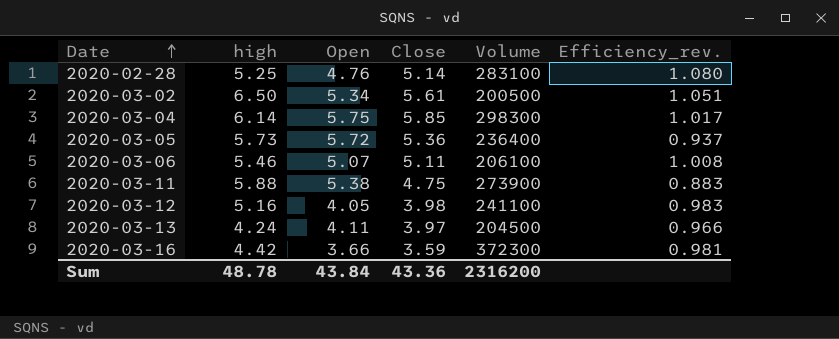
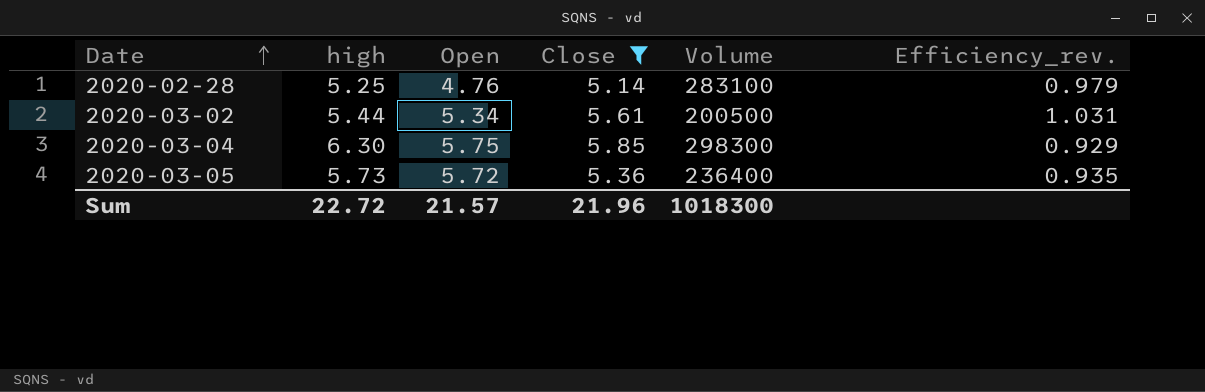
filter: none -> Close >= 5.14
column Efficiency_rev. | formula: [Close] / [Open] -> [Close] / [high]
2020-03-02 | high: 6.50 -> 5.44
2020-03-04 | high: 6.14 -> 6.30
Sum | high: 48.78 -> 22.72
Sum | Open: 43.84 -> 21.57
Sum | Close: 43.36 -> 21.96
Sum | Volume: 2316200 -> 1018300

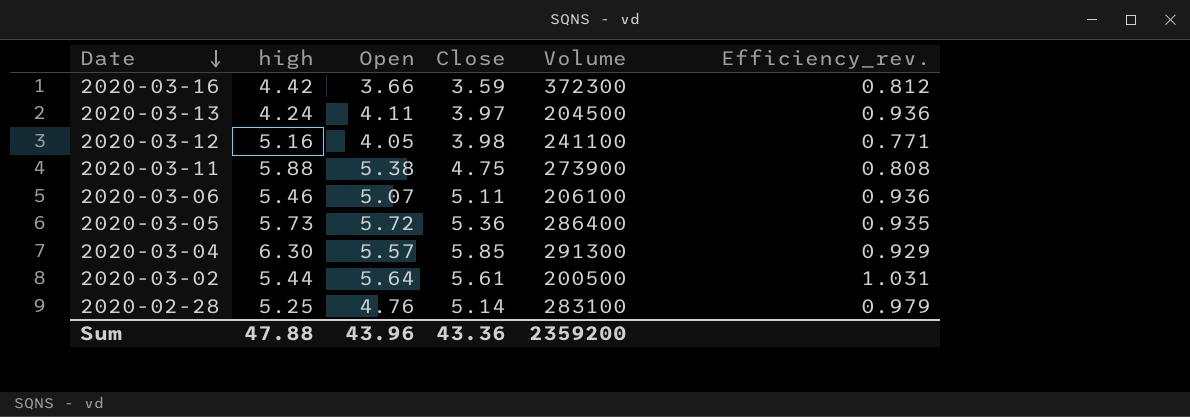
filter: Close >= 5.14 -> none
row order: Date ascending -> Date descending
2020-03-05 | Volume: 236400 -> 286400
2020-03-04 | Open: 5.75 -> 5.57
2020-03-04 | Volume: 298300 -> 291300
2020-03-02 | Open: 5.34 -> 5.64
Sum | high: 22.72 -> 47.88
Sum | Open: 21.57 -> 43.96
Sum | Close: 21.96 -> 43.36
Sum | Volume: 1018300 -> 2359200

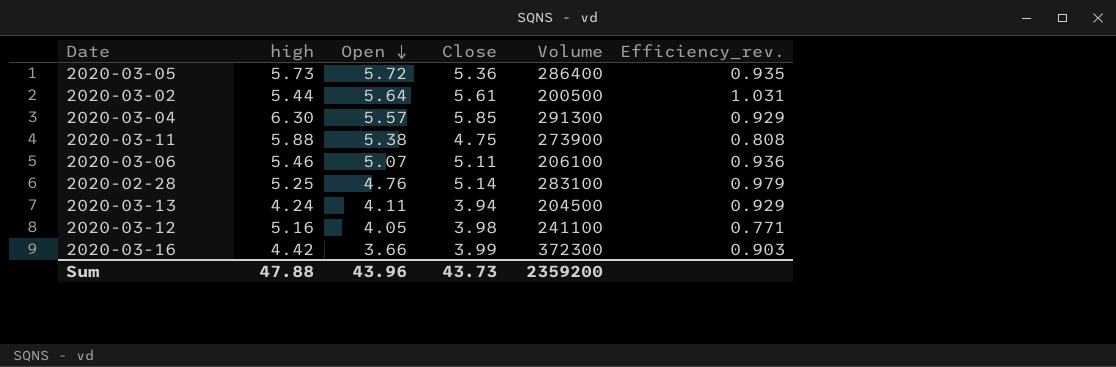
row order: Date descending -> Open descending
2020-03-13 | Close: 3.97 -> 3.94
2020-03-13 | Efficiency_rev.: 0.936 -> 0.929
2020-03-16 | Close: 3.59 -> 3.99
2020-03-16 | Efficiency_rev.: 0.812 -> 0.903
Sum | Close: 43.36 -> 43.73

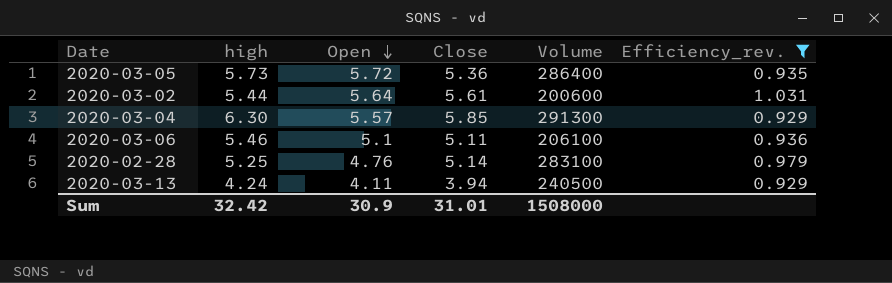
filter: none -> Efficiency_rev. >= 0.929
2020-03-02 | Volume: 200500 -> 200600
2020-03-06 | Open: 5.07 -> 5.1
2020-03-13 | Volume: 204500 -> 240500
Sum | high: 47.88 -> 32.42
Sum | Open: 43.96 -> 30.9
Sum | Close: 43.73 -> 31.01
Sum | Volume: 2359200 -> 1508000

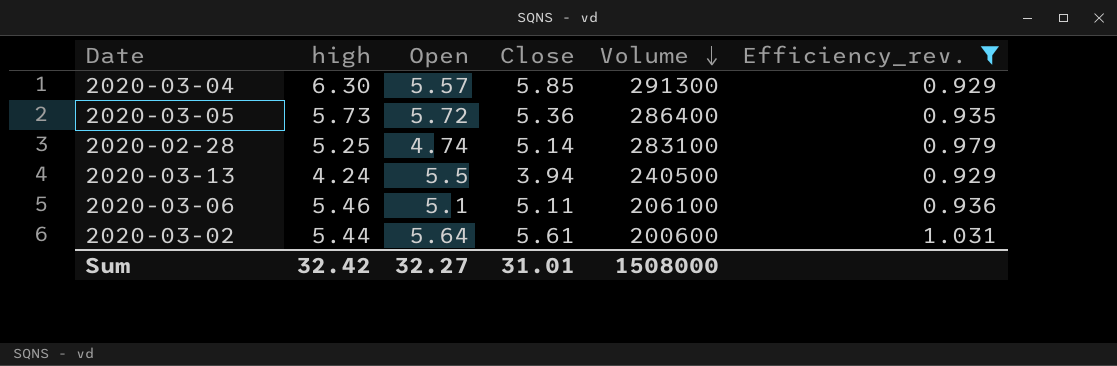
row order: Open descending -> Volume descending
2020-02-28 | Open: 4.76 -> 4.74
2020-03-13 | Open: 4.11 -> 5.5
Sum | Open: 30.9 -> 32.27

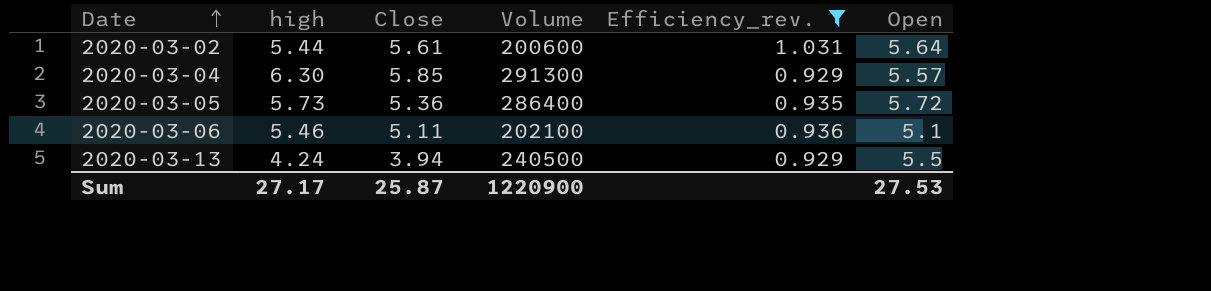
row order: Volume descending -> Date ascending
column Open | position: 3 -> 6
row 2020-02-28: 5.25 | 4.74 | 5.14 | 283100 | 0.979 -> none
2020-03-06 | Volume: 206100 -> 202100
Sum | high: 32.42 -> 27.17
Sum | Close: 31.01 -> 25.87
Sum | Volume: 1508000 -> 1220900
Sum | Open: 32.27 -> 27.53

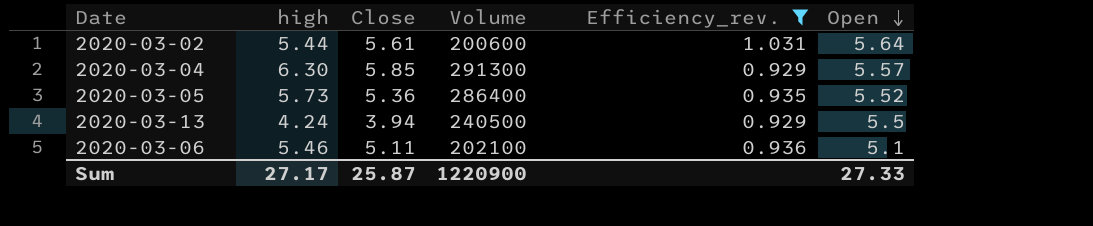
row order: Date ascending -> Open descending
2020-03-05 | Open: 5.72 -> 5.52
Sum | Open: 27.53 -> 27.33

